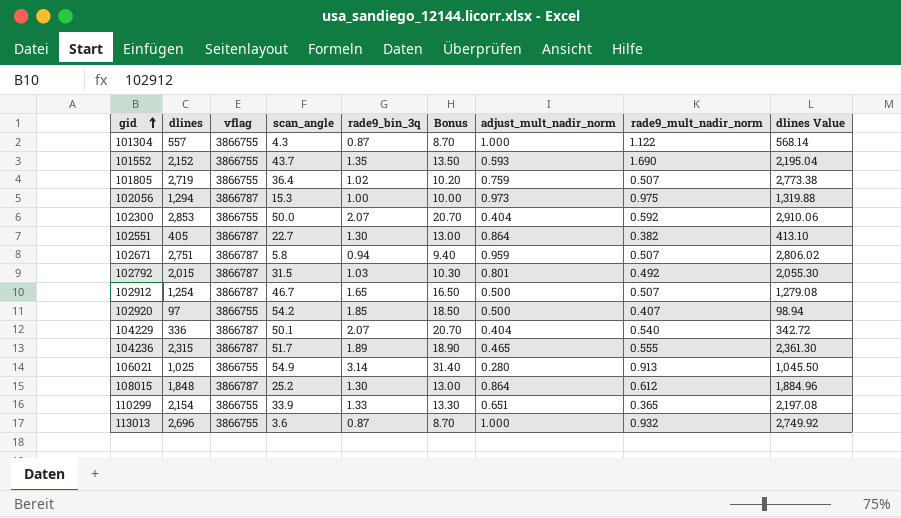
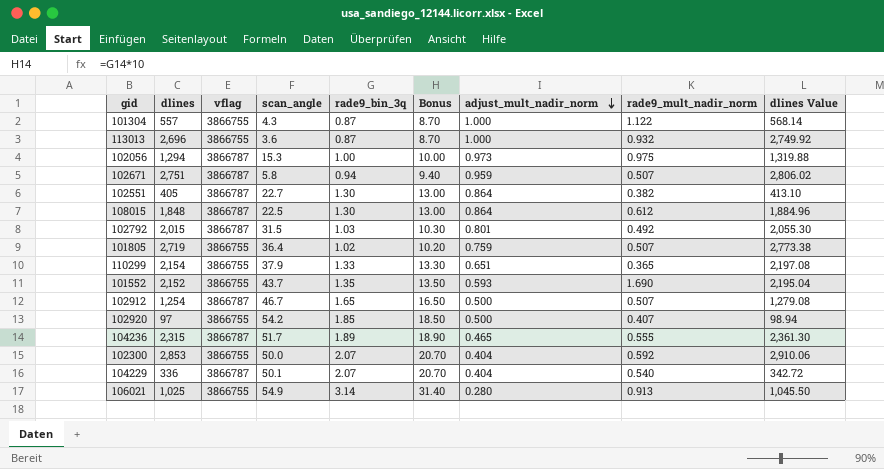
row order: gid ascending -> adjust_mult_nadir_norm descending
108015 | scan_angle: 25.2 -> 22.5
110299 | scan_angle: 33.9 -> 37.9

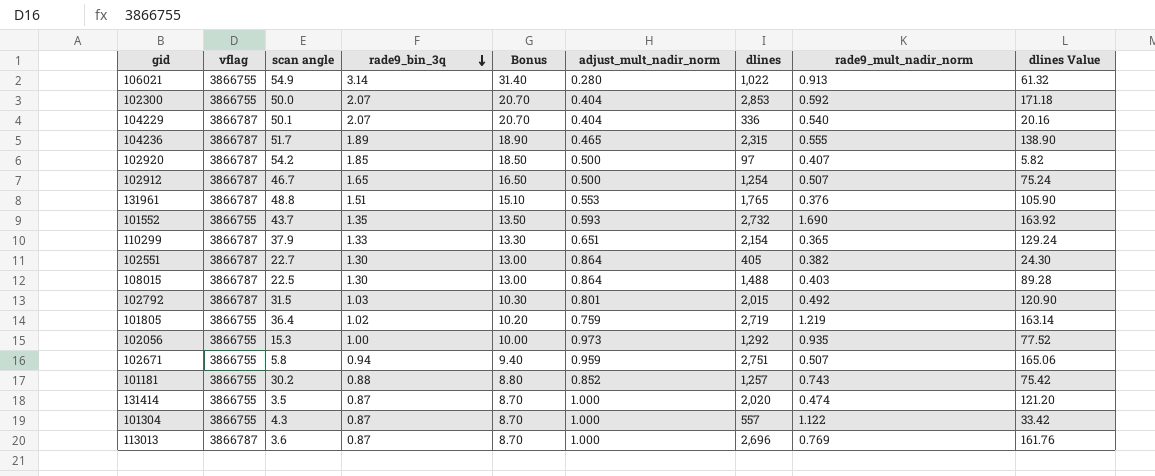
row order: adjust_mult_nadir_norm descending -> rade9_bin_3q descending
column name: scan_angle -> scan angle
column dlines | position: 2 -> 7
column dlines Value | formula: [dlines] * 1.02 -> [dlines] * 0.06
106021 | dlines: 1,025 -> 1,022
102920 | vflag: 3866755 -> 3866787
row 131961: none -> 3866787 | 48.8 | 1.51 | 15.10 | 0.553 | 1,765 | 0.376 | 105.90
101552 | dlines: 2,152 -> 2,732
110299 | vflag: 3866755 -> 3866787
108015 | dlines: 1,848 -> 1,488
108015 | rade9_mult_nadir_norm: 0.612 -> 0.403
101805 | rade9_mult_nadir_norm: 0.507 -> 1.219
102056 | vflag: 3866787 -> 3866755
102056 | dlines: 1,294 -> 1,292
102056 | rade9_mult_nadir_norm: 0.975 -> 0.935
102671 | vflag: 3866787 -> 3866755
row 101181: none -> 3866755 | 30.2 | 0.88 | 8.80 | 0.852 | 1,257 | 0.743 | 75.42
row 131414: none -> 3866755 | 3.5 | 0.87 | 8.70 | 1.000 | 2,020 | 0.474 | 121.20
113013 | vflag: 3866755 -> 3866787
113013 | rade9_mult_nadir_norm: 0.932 -> 0.769

